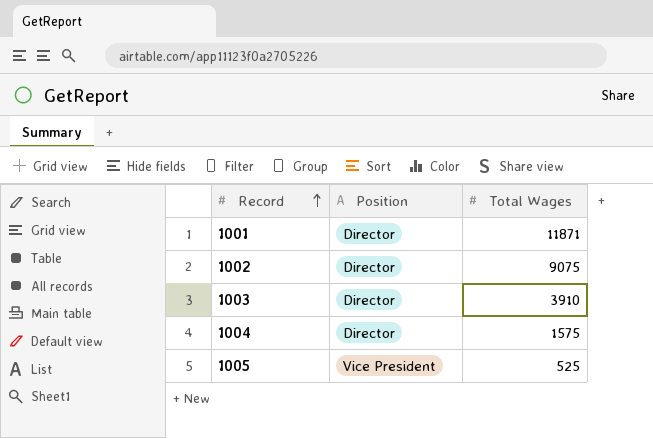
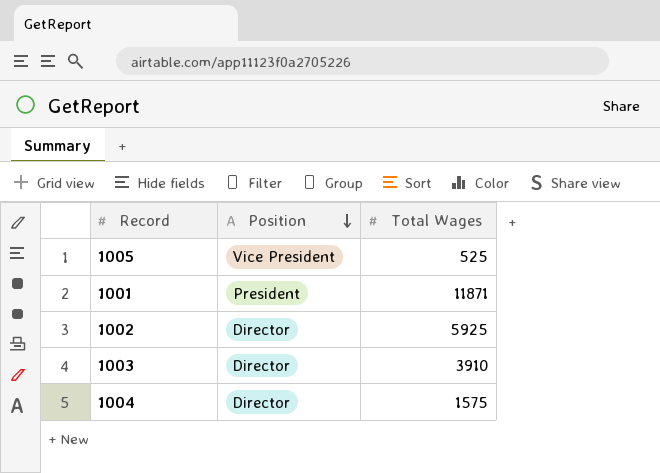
row order: Record ascending -> Position descending
1001 | Position: Director -> President
1002 | Total Wages: 9075 -> 5925

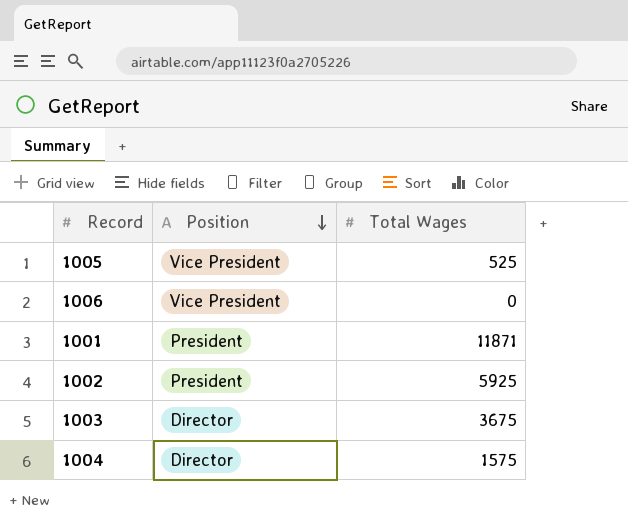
row 1006: none -> Vice President | 0
1002 | Position: Director -> President
1003 | Total Wages: 3910 -> 3675

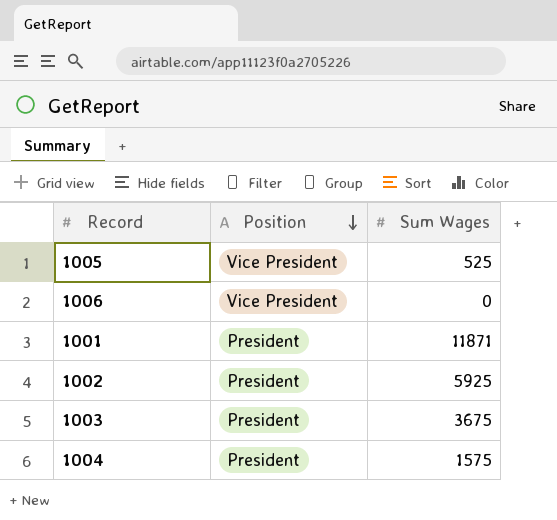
column name: Total Wages -> Sum Wages
1003 | Position: Director -> President
1004 | Position: Director -> President

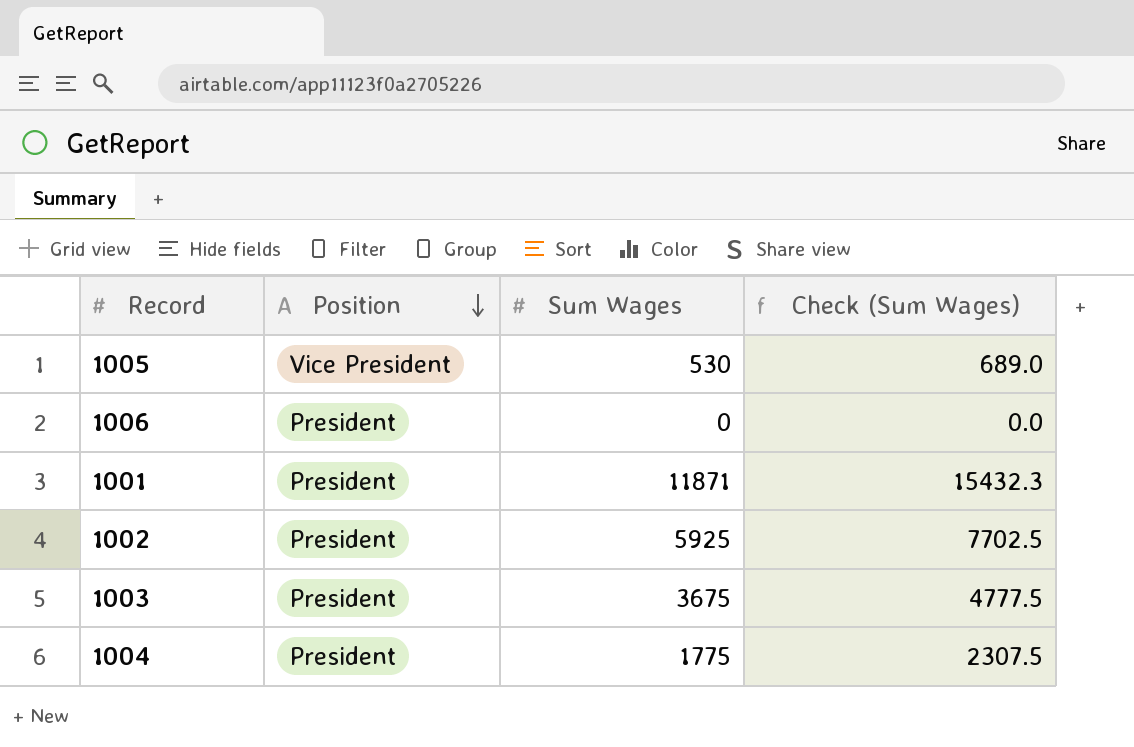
column Check (Sum Wages) | formula: none -> [Sum Wages] * 1.3
1005 | Sum Wages: 525 -> 530
1006 | Position: Vice President -> President
1004 | Sum Wages: 1575 -> 1775

